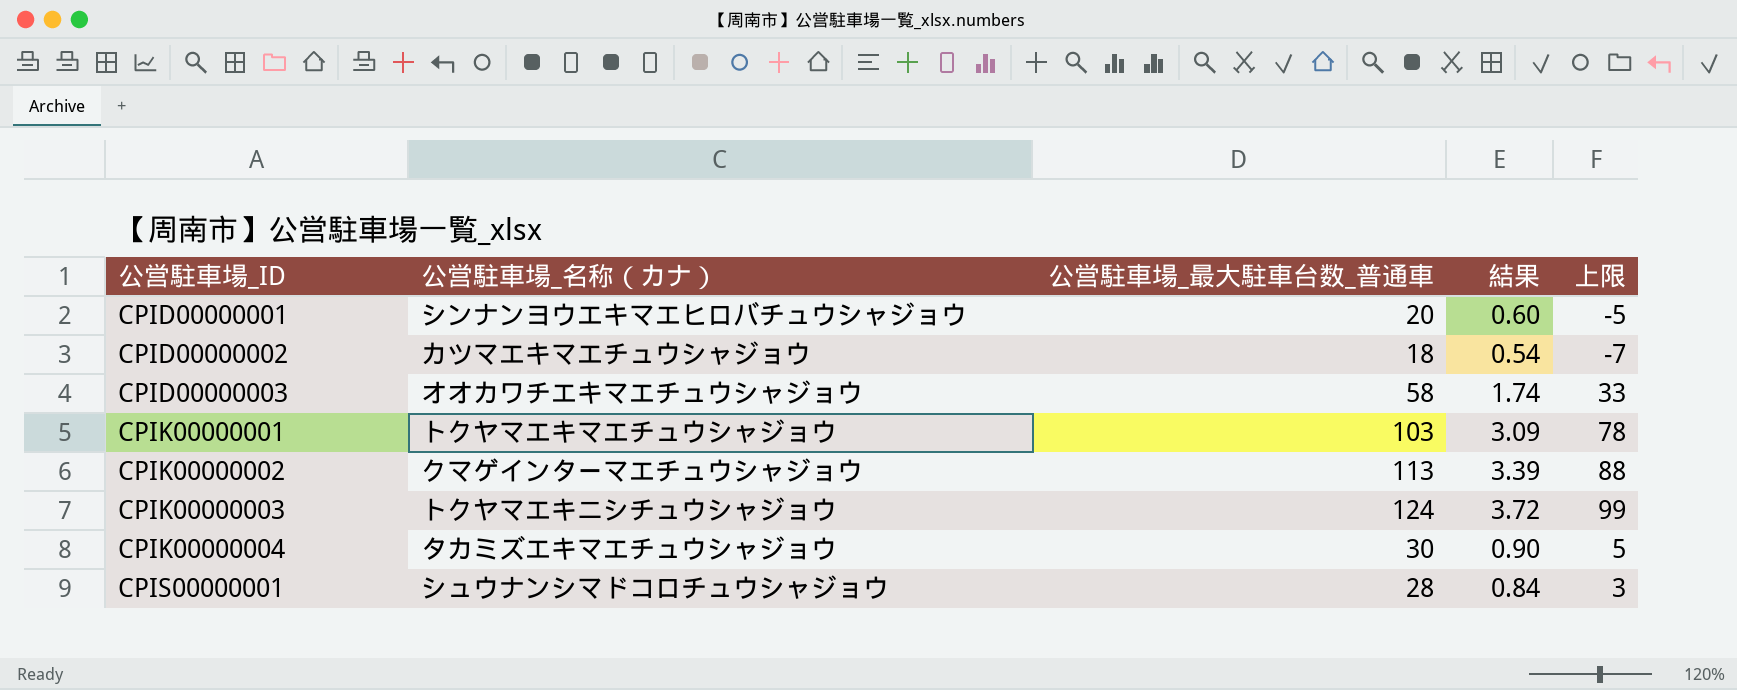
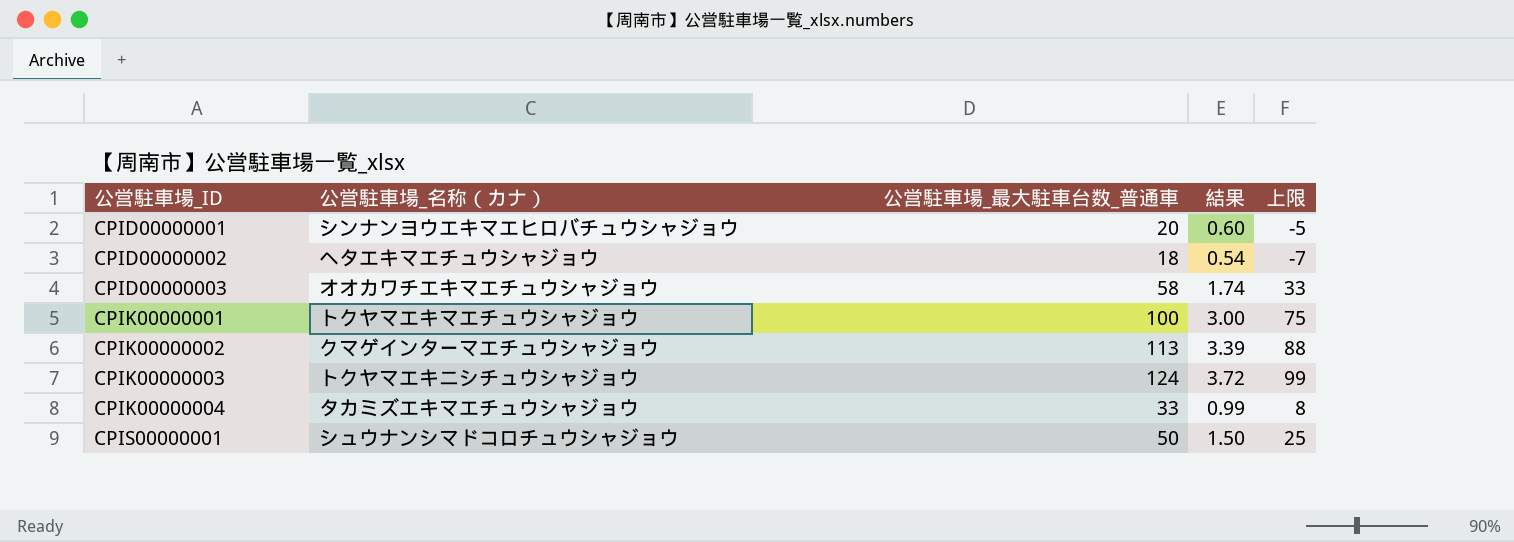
CPID00000002 | 公営駐車場_名称（カナ）: カツマエキマエチュウシャジョウ -> ヘタエキマエチュウシャジョウ
CPIK00000001 | 公営駐車場_最大駐車台数_普通車: 103 -> 100
CPIK00000001 | 結果: 3.09 -> 3.00
CPIK00000001 | 上限: 78 -> 75
CPIK00000004 | 公営駐車場_最大駐車台数_普通車: 30 -> 33
CPIK00000004 | 結果: 0.90 -> 0.99
CPIK00000004 | 上限: 5 -> 8
CPIS00000001 | 公営駐車場_最大駐車台数_普通車: 28 -> 50
CPIS00000001 | 結果: 0.84 -> 1.50
CPIS00000001 | 上限: 3 -> 25

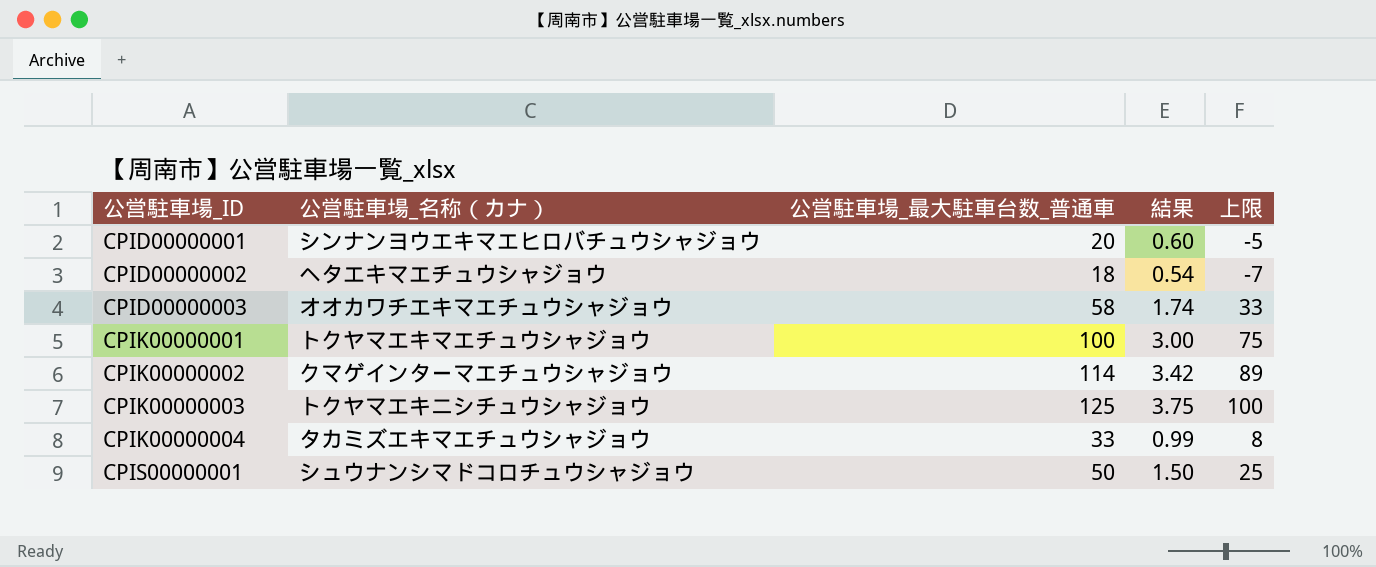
CPIK00000002 | 公営駐車場_最大駐車台数_普通車: 113 -> 114
CPIK00000002 | 結果: 3.39 -> 3.42
CPIK00000002 | 上限: 88 -> 89
CPIK00000003 | 公営駐車場_最大駐車台数_普通車: 124 -> 125
CPIK00000003 | 結果: 3.72 -> 3.75
CPIK00000003 | 上限: 99 -> 100

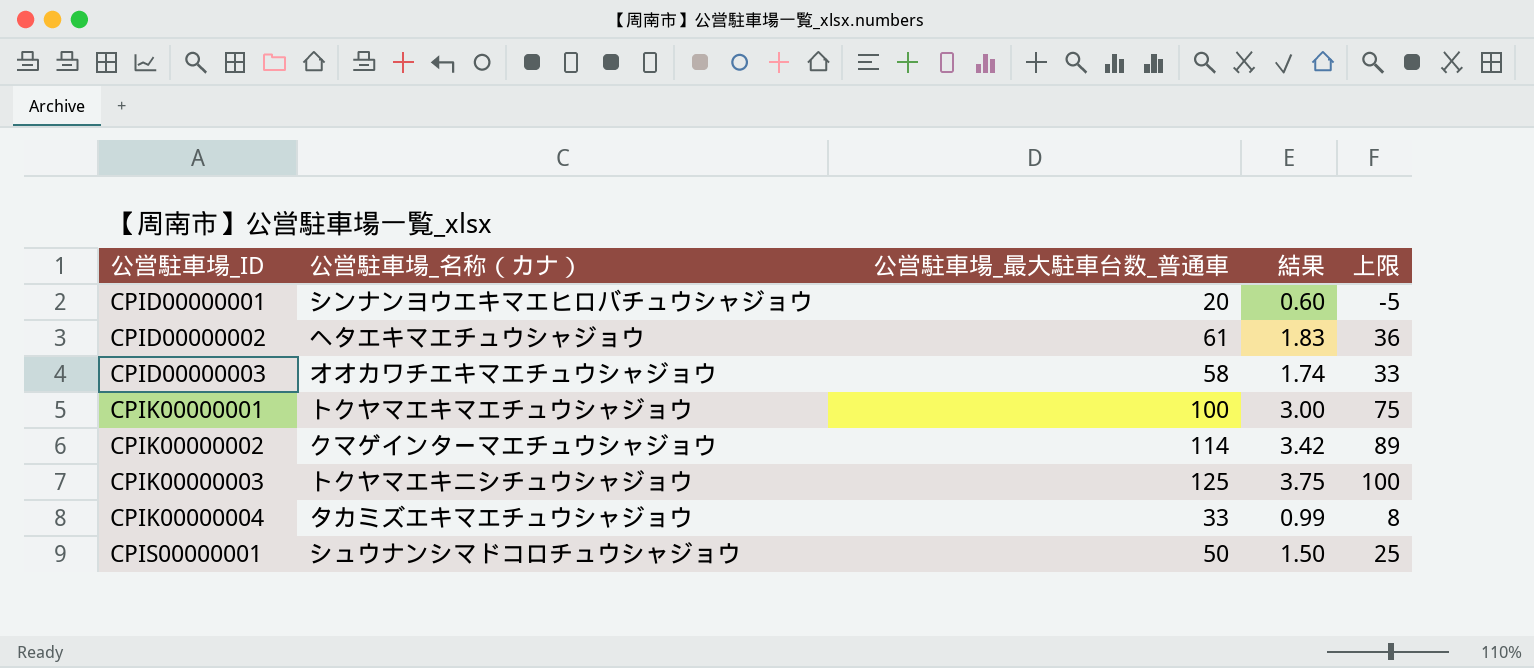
CPID00000002 | 公営駐車場_最大駐車台数_普通車: 18 -> 61
CPID00000002 | 結果: 0.54 -> 1.83
CPID00000002 | 上限: -7 -> 36

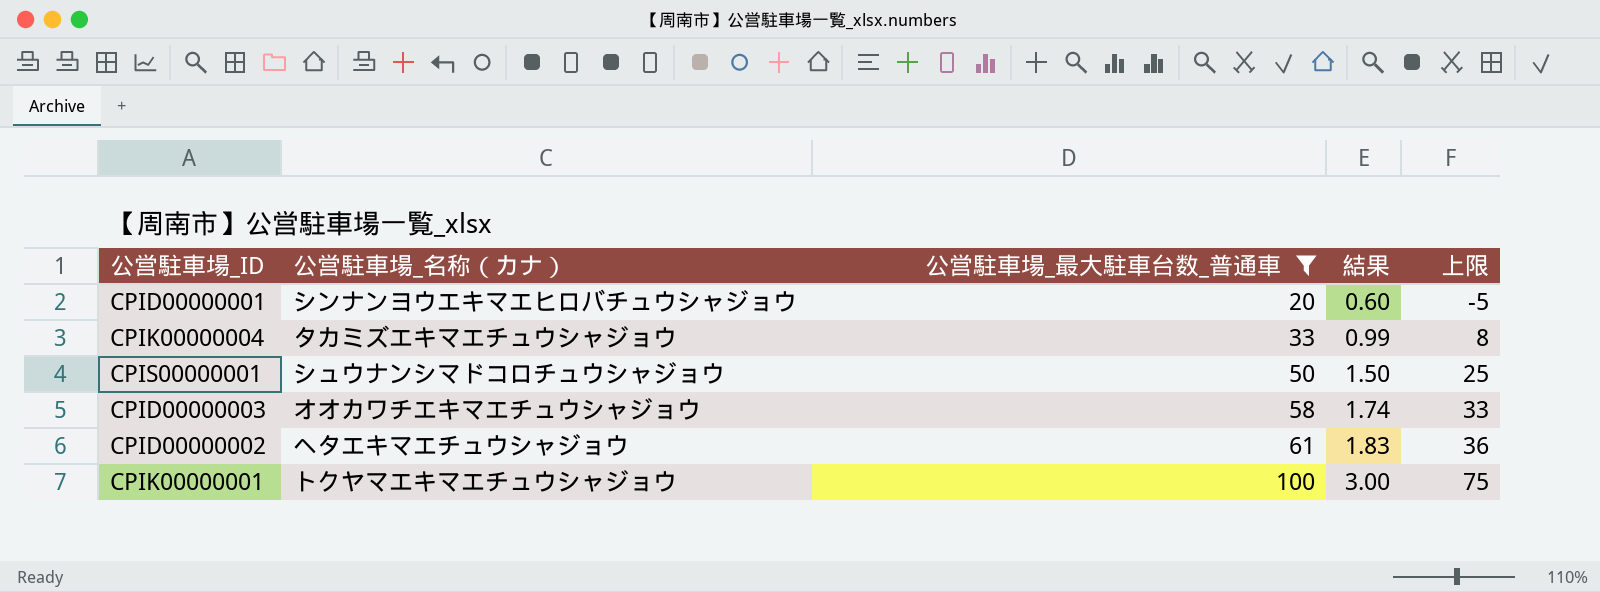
filter: none -> 公営駐車場_最大駐車台数_普通車 <= 100
row order: 公営駐車場_ID ascending -> 公営駐車場_最大駐車台数_普通車 ascending

